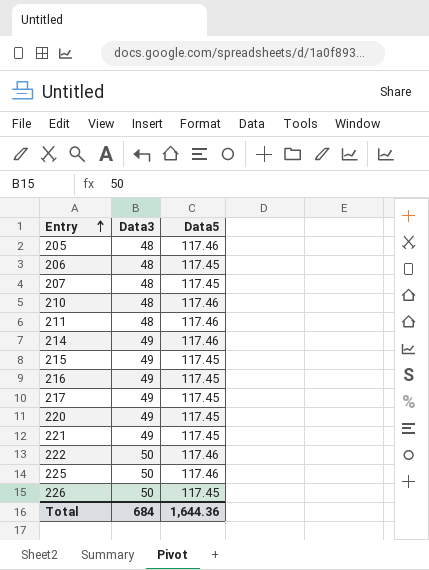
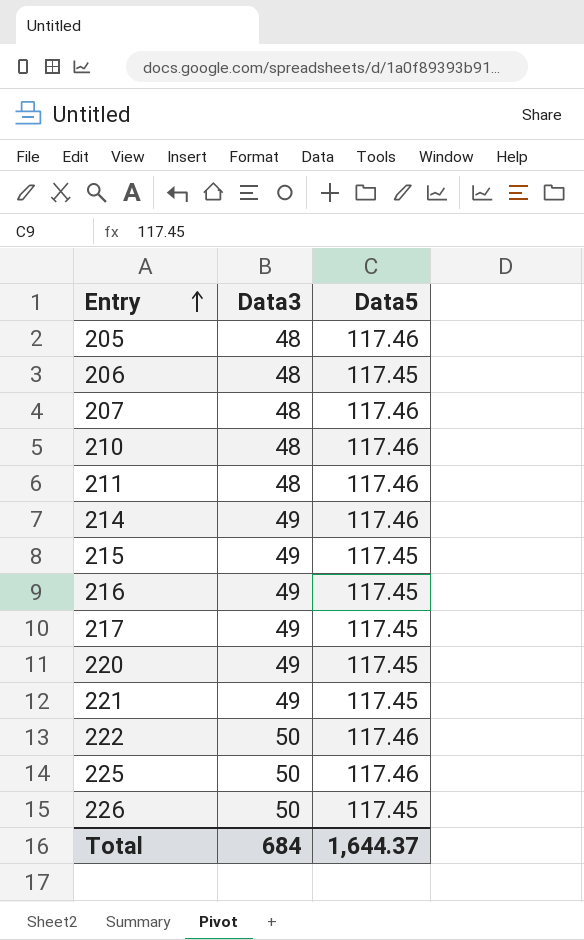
207 | Data5: 117.45 -> 117.46
Total | Data5: 1,644.36 -> 1,644.37

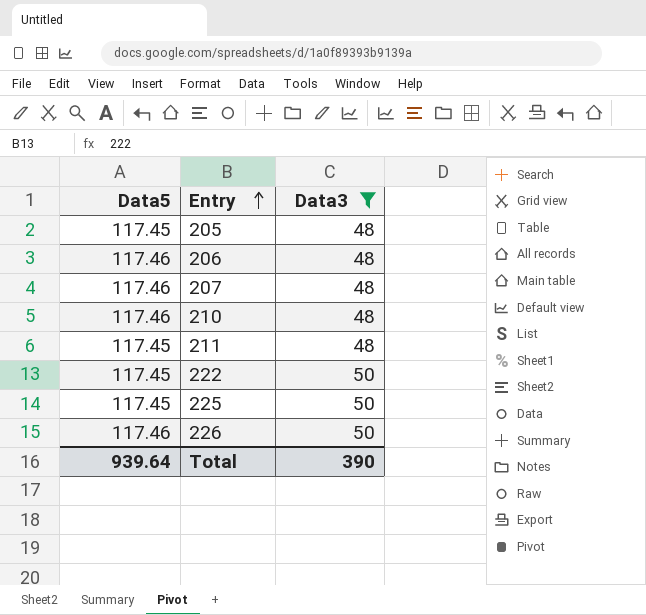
filter: none -> Data3 != 49
column Data5 | position: 3 -> 1
205 | Data5: 117.46 -> 117.45
206 | Data5: 117.45 -> 117.46
211 | Data5: 117.46 -> 117.45
222 | Data5: 117.46 -> 117.45
225 | Data5: 117.46 -> 117.45
226 | Data5: 117.45 -> 117.46
Total | Data5: 1,644.37 -> 939.64
Total | Data3: 684 -> 390

